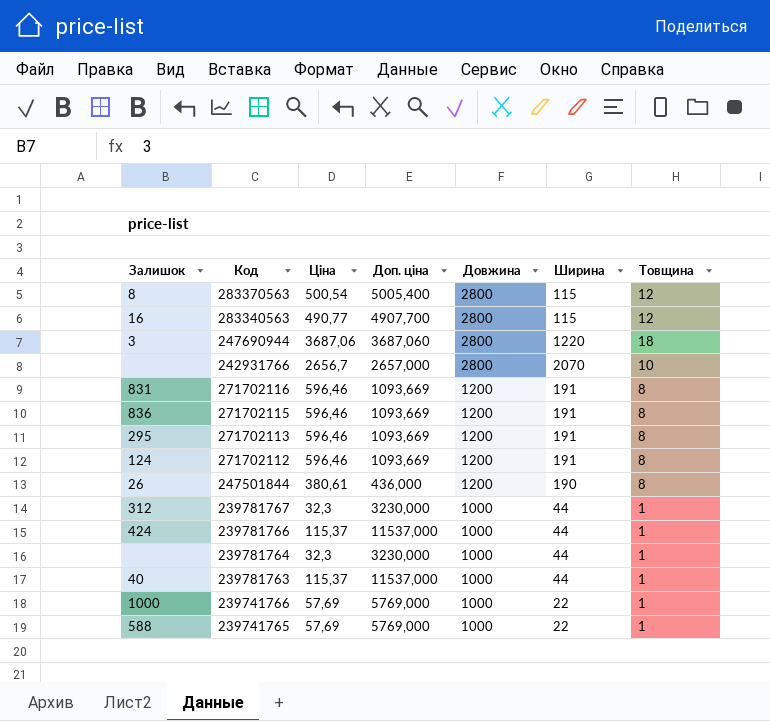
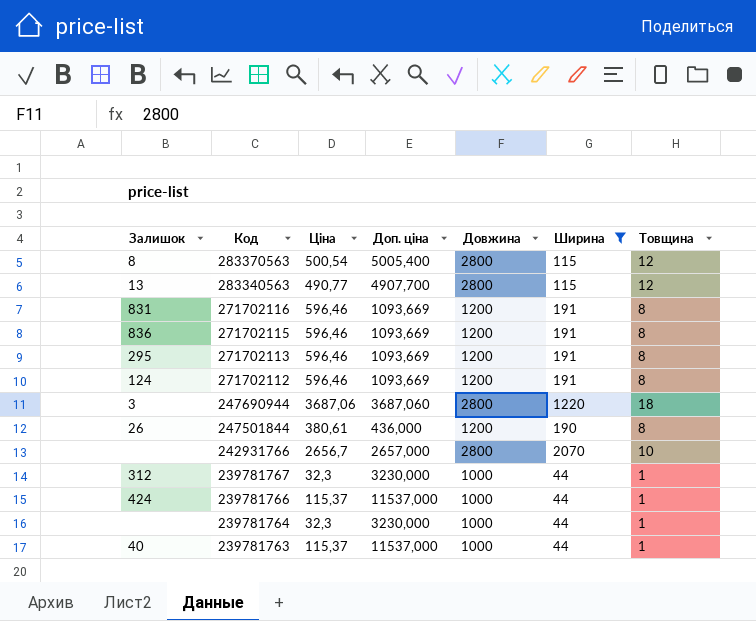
filter: none -> Ширина != 22
row order: Довжина descending -> Код descending
283340563 | Залишок: 16 -> 13

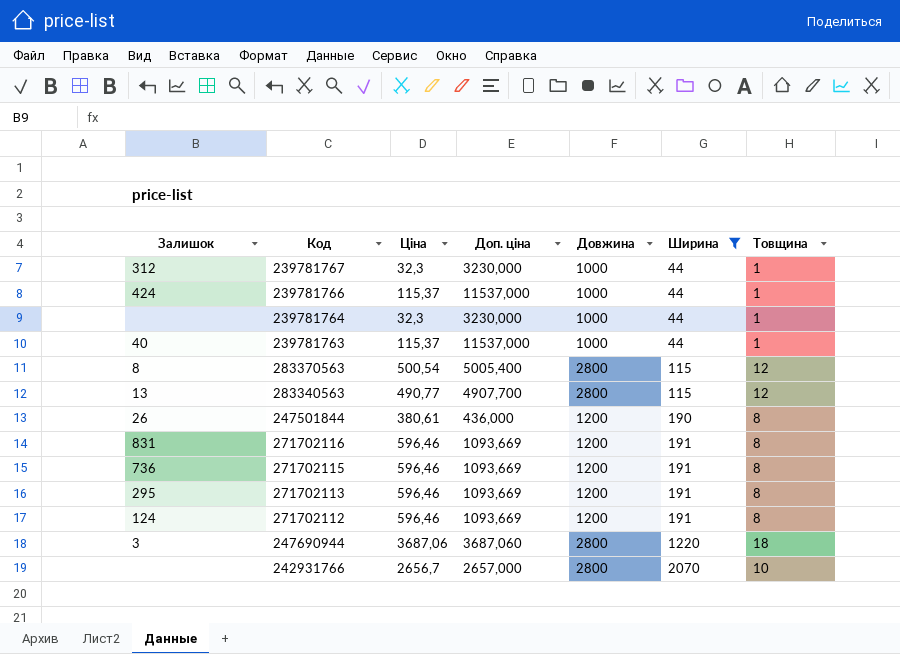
row order: Код descending -> Ширина ascending
271702115 | Залишок: 836 -> 736

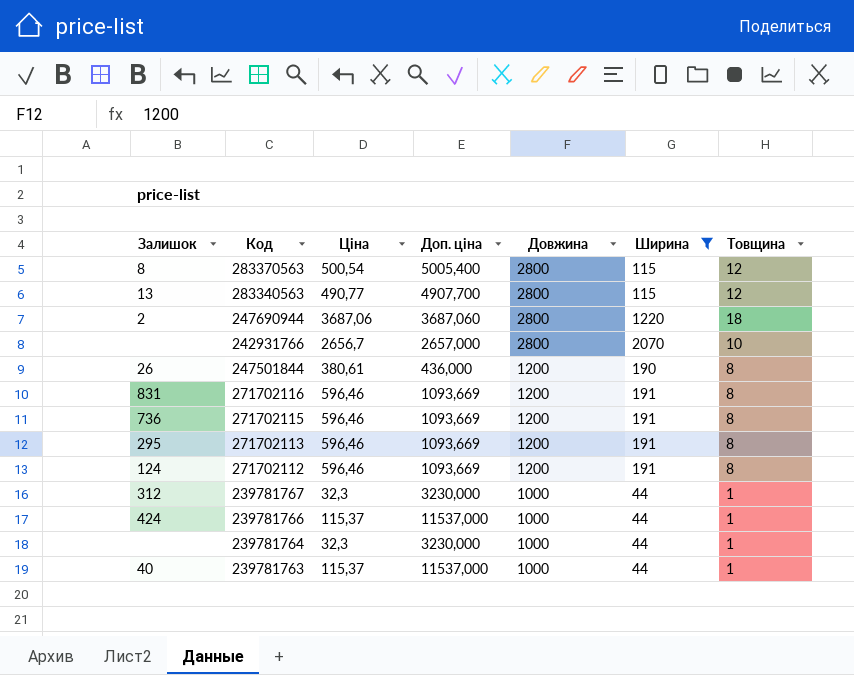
row order: Ширина ascending -> Довжина descending
247690944 | Залишок: 3 -> 2

